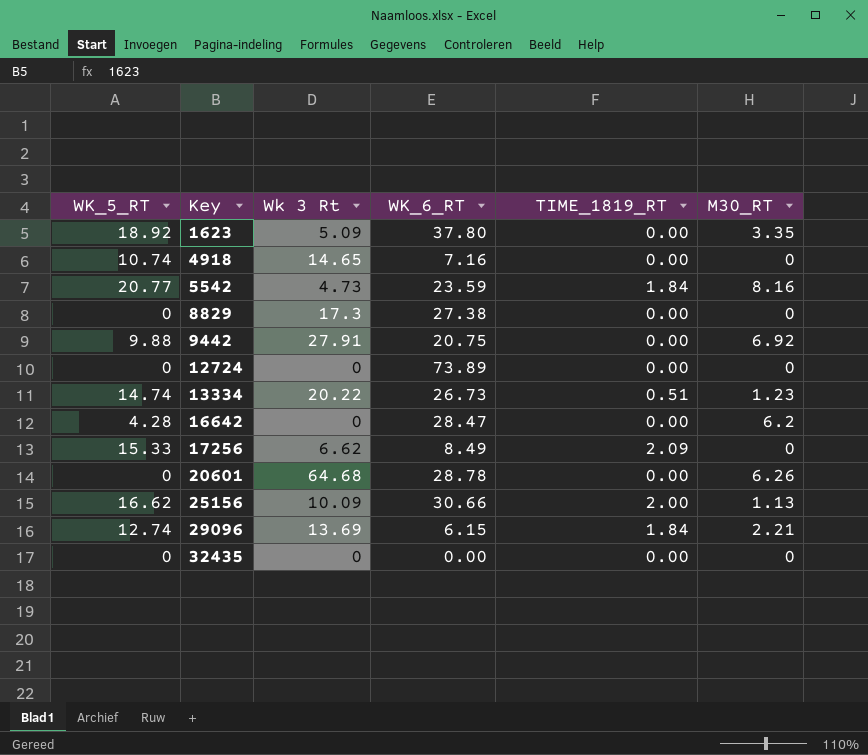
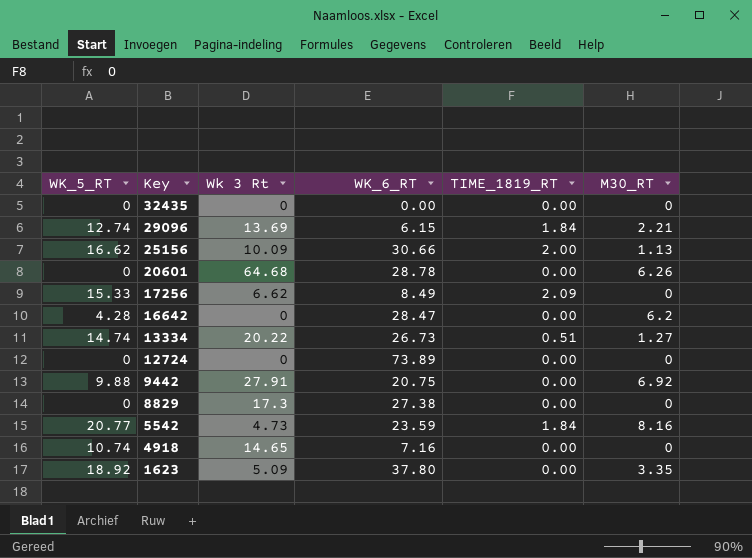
row order: Key ascending -> Key descending
13334 | M30_RT: 1.23 -> 1.27

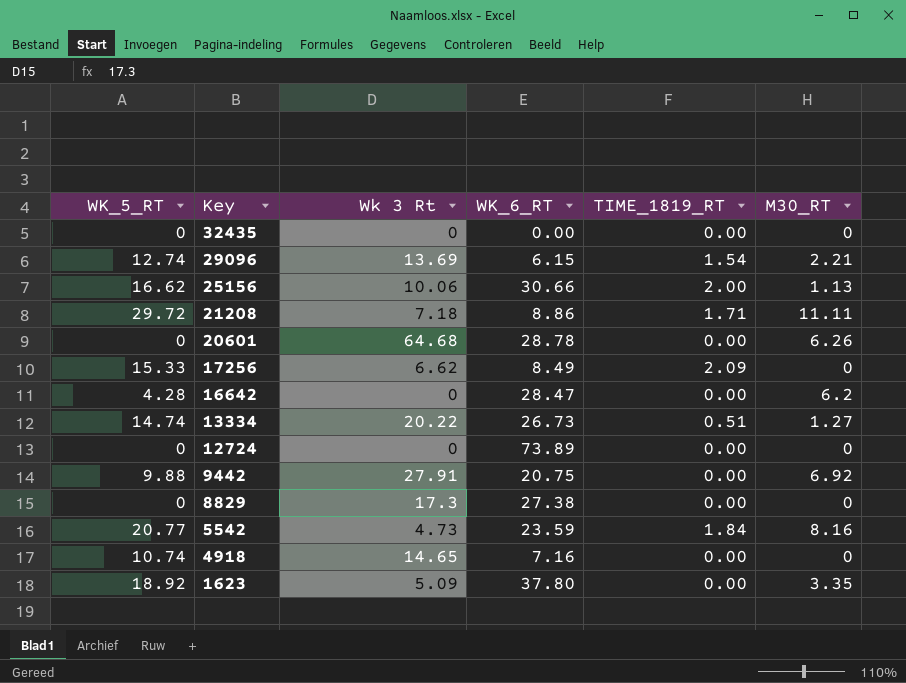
29096 | TIME_1819_RT: 1.84 -> 1.54
25156 | Wk 3 Rt: 10.09 -> 10.06
row 21208: none -> 29.72 | 7.18 | 8.86 | 1.71 | 11.11

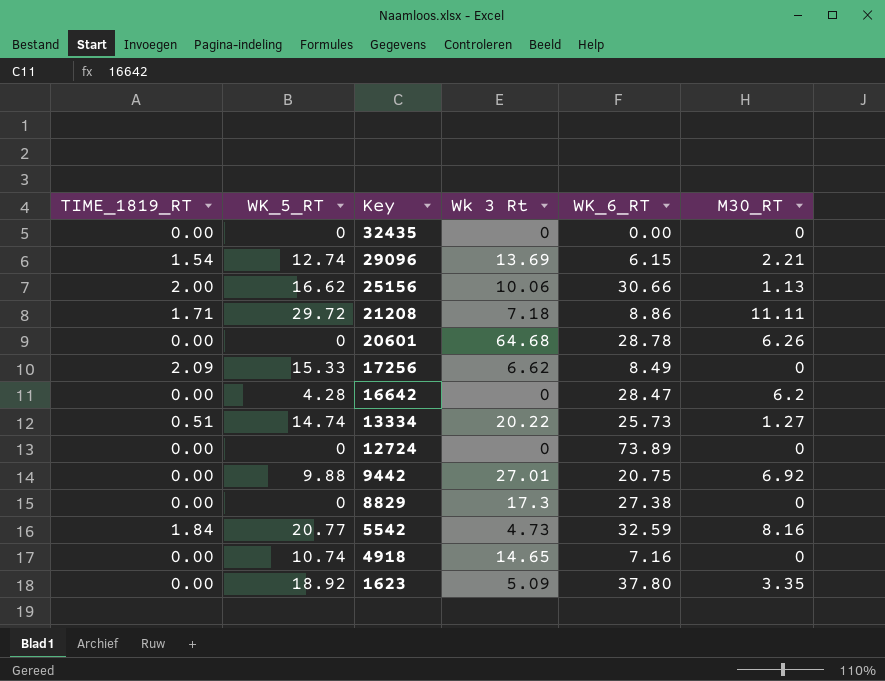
column TIME_1819_RT | position: 5 -> 1
13334 | WK_6_RT: 26.73 -> 25.73
9442 | Wk 3 Rt: 27.91 -> 27.01
5542 | WK_6_RT: 23.59 -> 32.59

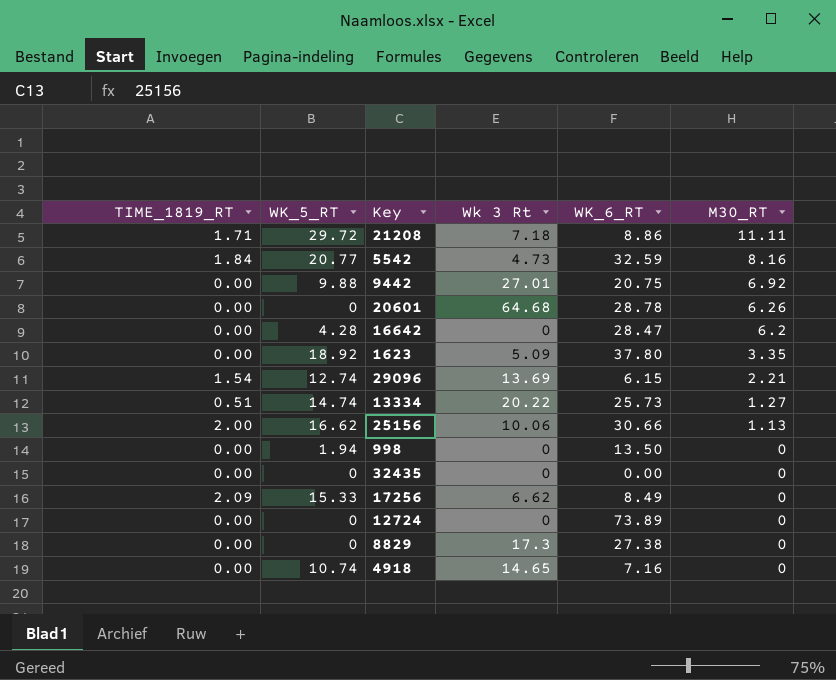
row order: Key descending -> M30_RT descending
row 998: none -> 0.00 | 1.94 | 0 | 13.50 | 0

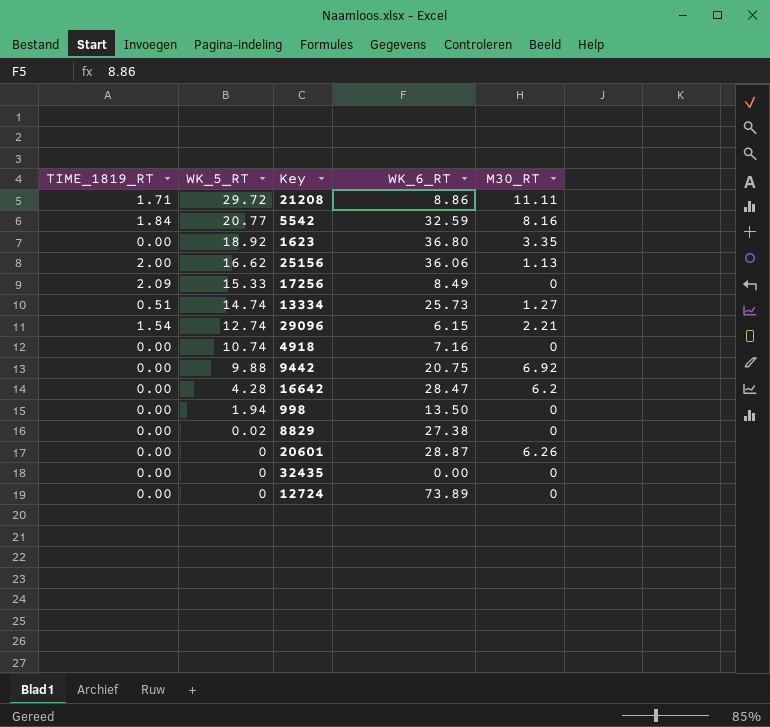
row order: M30_RT descending -> WK_5_RT descending
column Wk 3 Rt | position: 4 -> none
1623 | WK_6_RT: 37.80 -> 36.80
25156 | WK_6_RT: 30.66 -> 36.06
8829 | WK_5_RT: 0 -> 0.02
20601 | WK_6_RT: 28.78 -> 28.87

